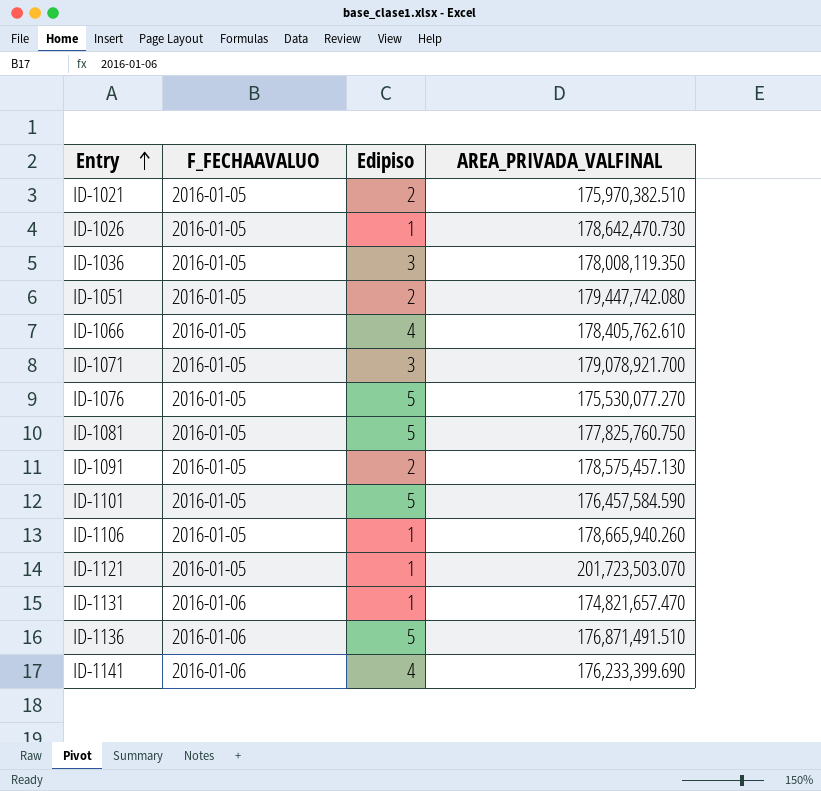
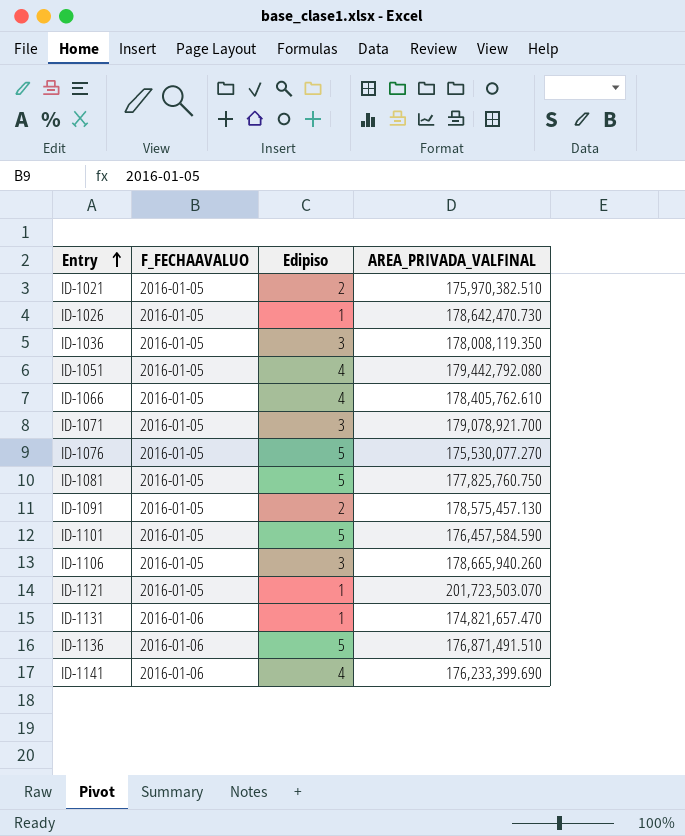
ID-1051 | Edipiso: 2 -> 4
ID-1051 | AREA_PRIVADA_VALFINAL: 179,447,742.080 -> 179,442,792.080
ID-1106 | Edipiso: 1 -> 3

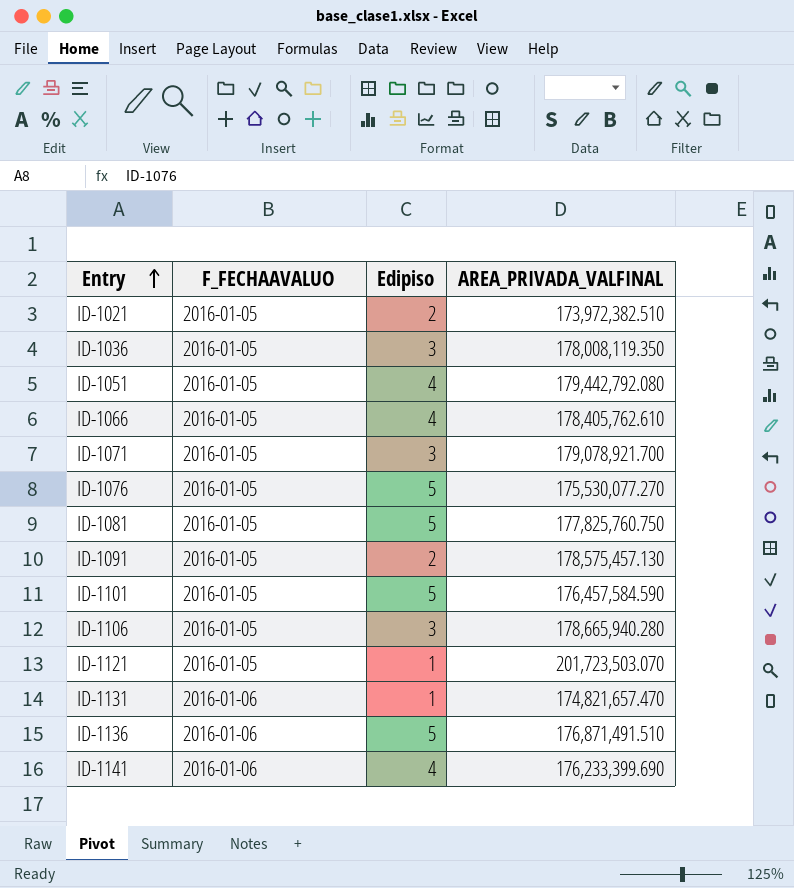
row ID-1026: 2016-01-05 | 1 | 178,642,470.730 -> none
ID-1021 | AREA_PRIVADA_VALFINAL: 175,970,382.510 -> 173,972,382.510
ID-1106 | AREA_PRIVADA_VALFINAL: 178,665,940.260 -> 178,665,940.280

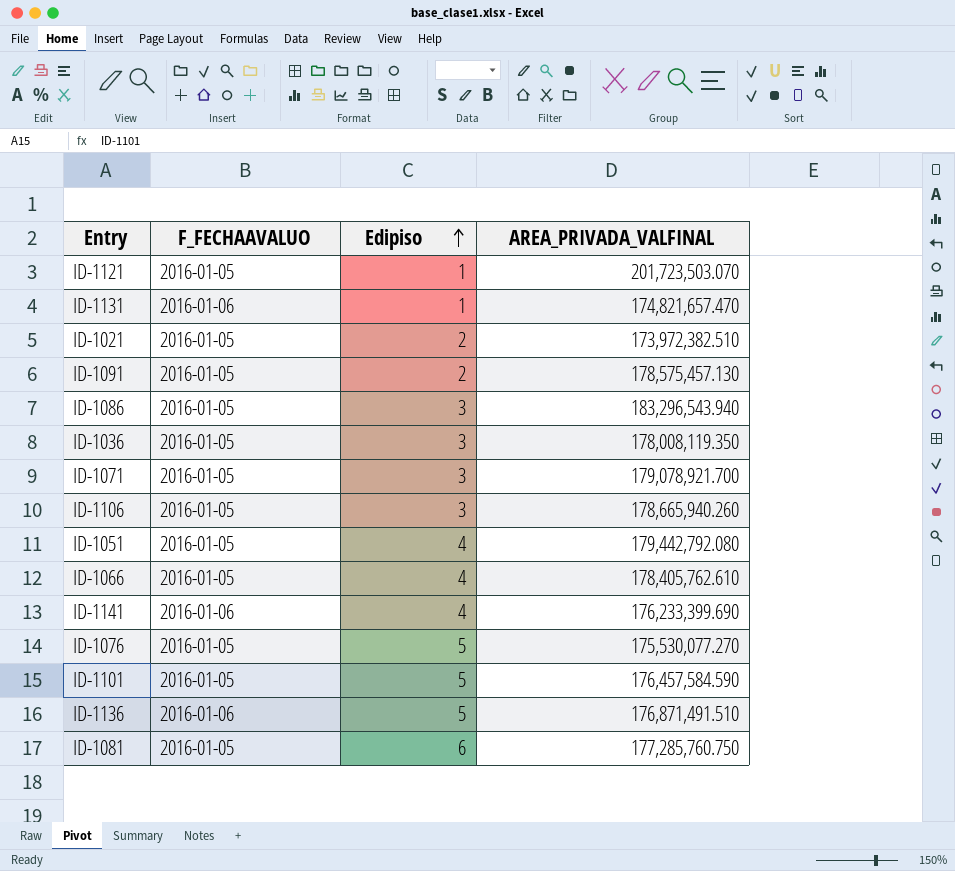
row order: Entry ascending -> Edipiso ascending
row ID-1086: none -> 2016-01-05 | 3 | 183,296,543.940
ID-1106 | AREA_PRIVADA_VALFINAL: 178,665,940.280 -> 178,665,940.260
ID-1081 | Edipiso: 5 -> 6
ID-1081 | AREA_PRIVADA_VALFINAL: 177,825,760.750 -> 177,285,760.750

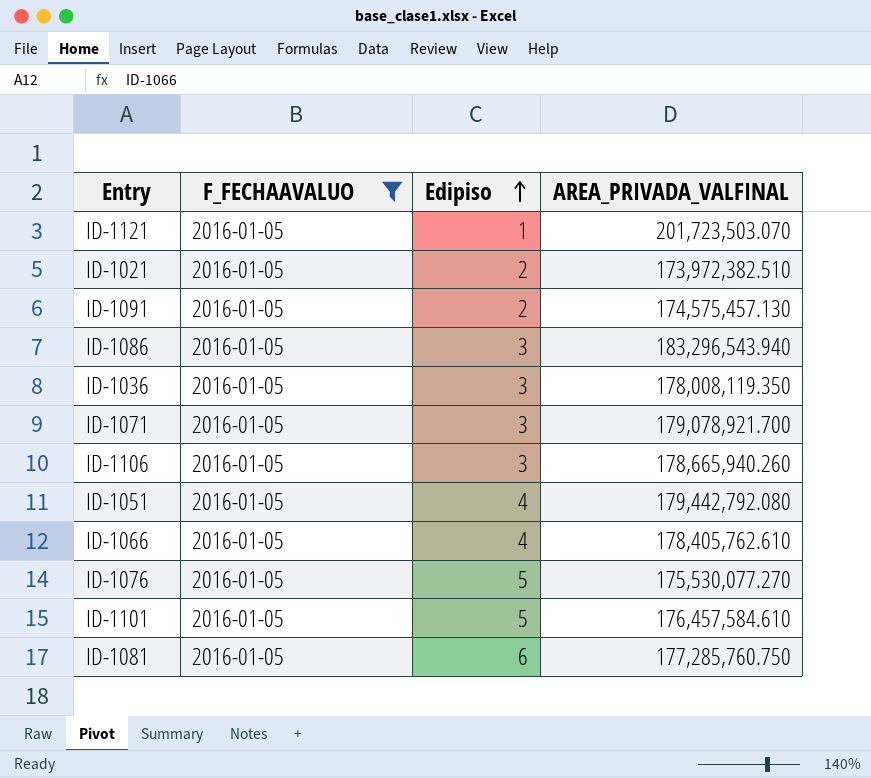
filter: none -> F_FECHAAVALUO = 2016-01-05
ID-1091 | AREA_PRIVADA_VALFINAL: 178,575,457.130 -> 174,575,457.130
ID-1101 | AREA_PRIVADA_VALFINAL: 176,457,584.590 -> 176,457,584.610

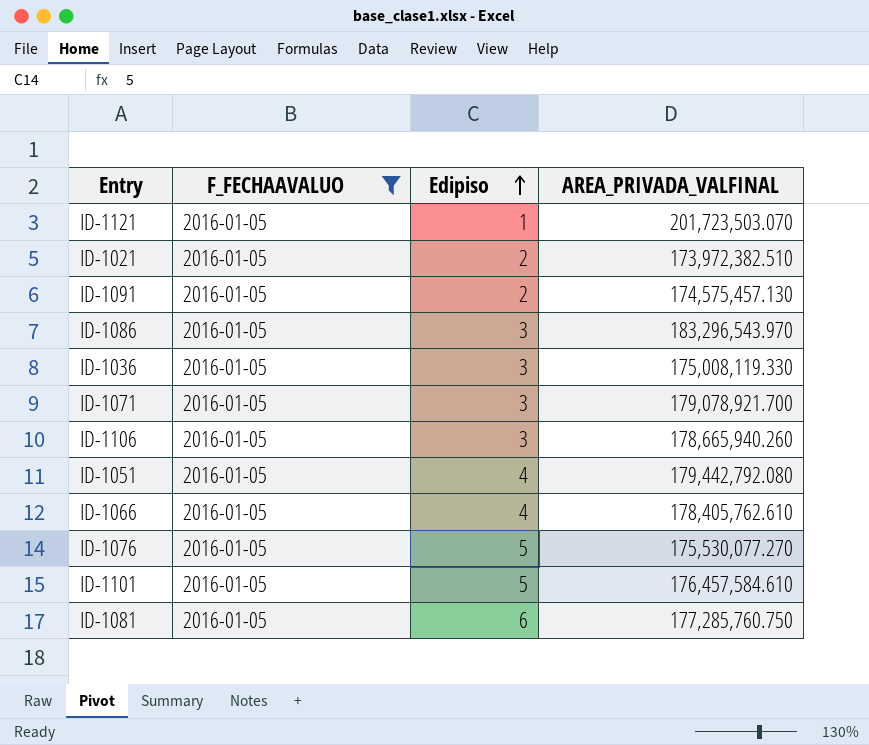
ID-1086 | AREA_PRIVADA_VALFINAL: 183,296,543.940 -> 183,296,543.970
ID-1036 | AREA_PRIVADA_VALFINAL: 178,008,119.350 -> 175,008,119.330

